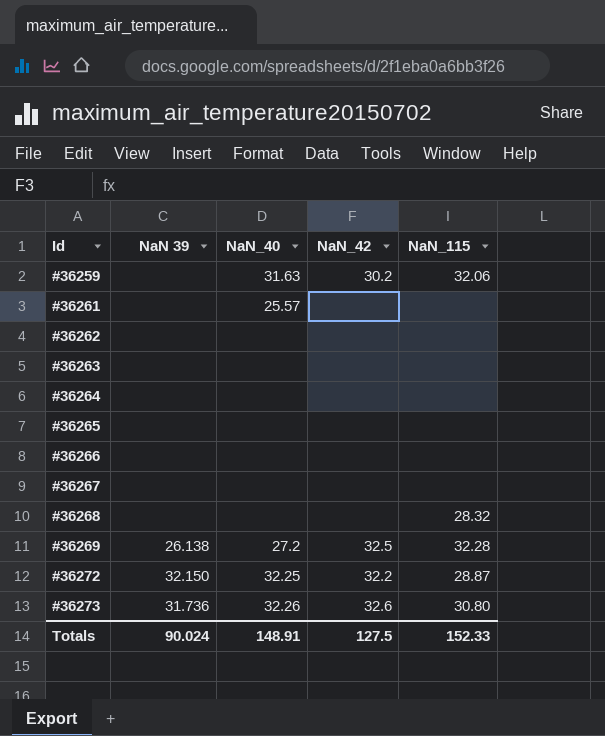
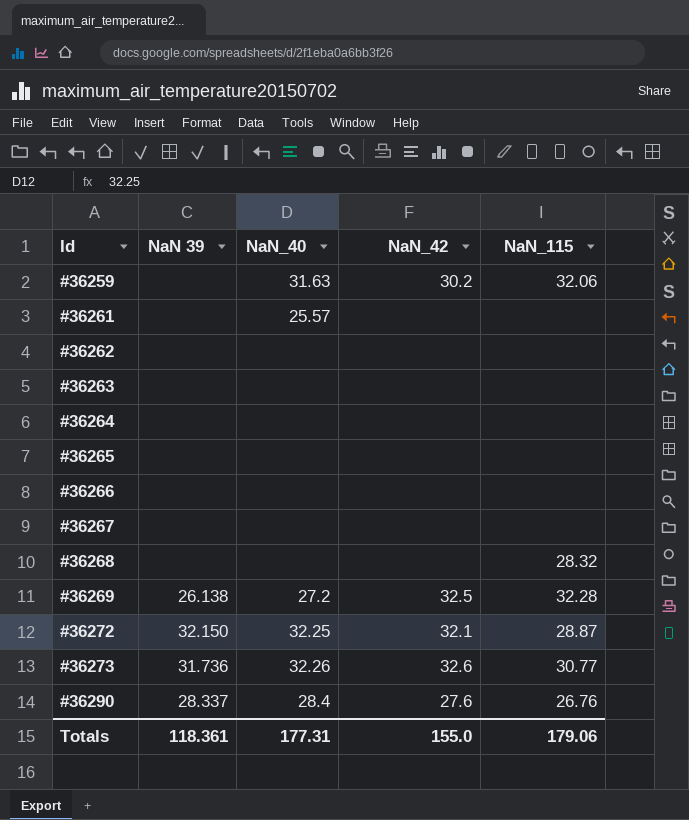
#36272 | NaN_42: 32.2 -> 32.1
#36273 | NaN_115: 30.80 -> 30.77
row #36290: none -> 28.337 | 28.4 | 27.6 | 26.76
Totals | NaN 39: 90.024 -> 118.361
Totals | NaN_40: 148.91 -> 177.31
Totals | NaN_42: 127.5 -> 155.0
Totals | NaN_115: 152.33 -> 179.06

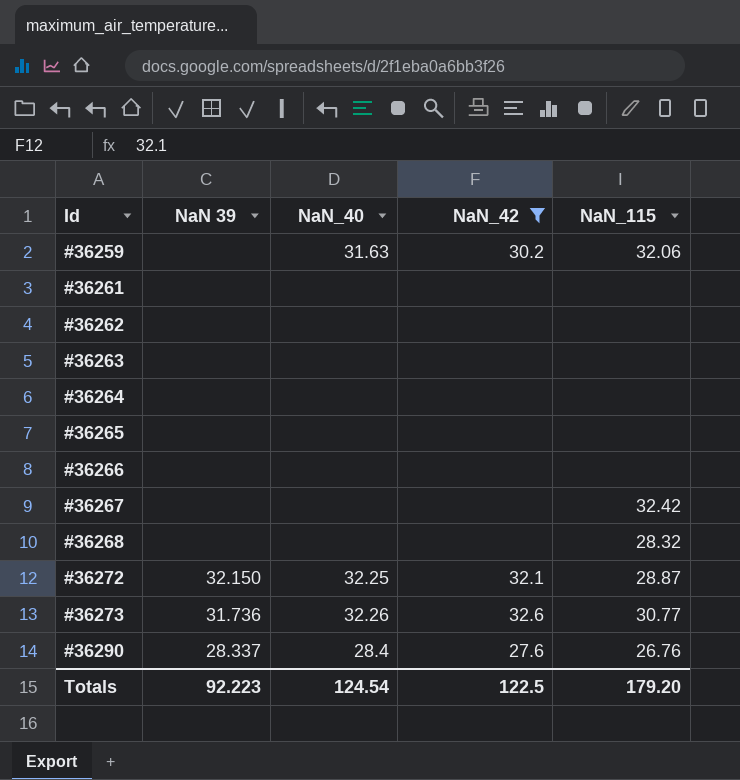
filter: none -> NaN_42 != 32.5
#36261 | NaN_40: 25.57 -> none
#36267 | NaN_115: none -> 32.42
Totals | NaN 39: 118.361 -> 92.223
Totals | NaN_40: 177.31 -> 124.54
Totals | NaN_42: 155.0 -> 122.5
Totals | NaN_115: 179.06 -> 179.20

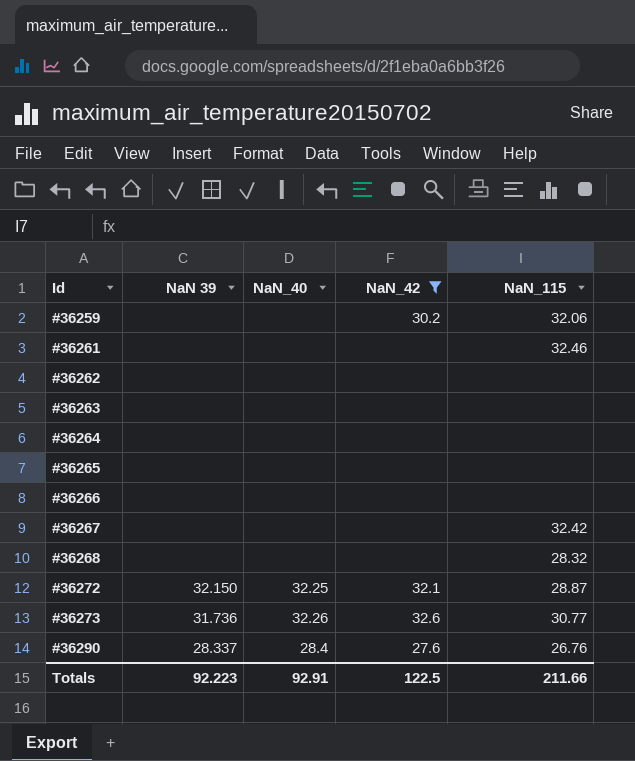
#36259 | NaN_40: 31.63 -> none
#36261 | NaN_115: none -> 32.46
Totals | NaN_40: 124.54 -> 92.91
Totals | NaN_115: 179.20 -> 211.66

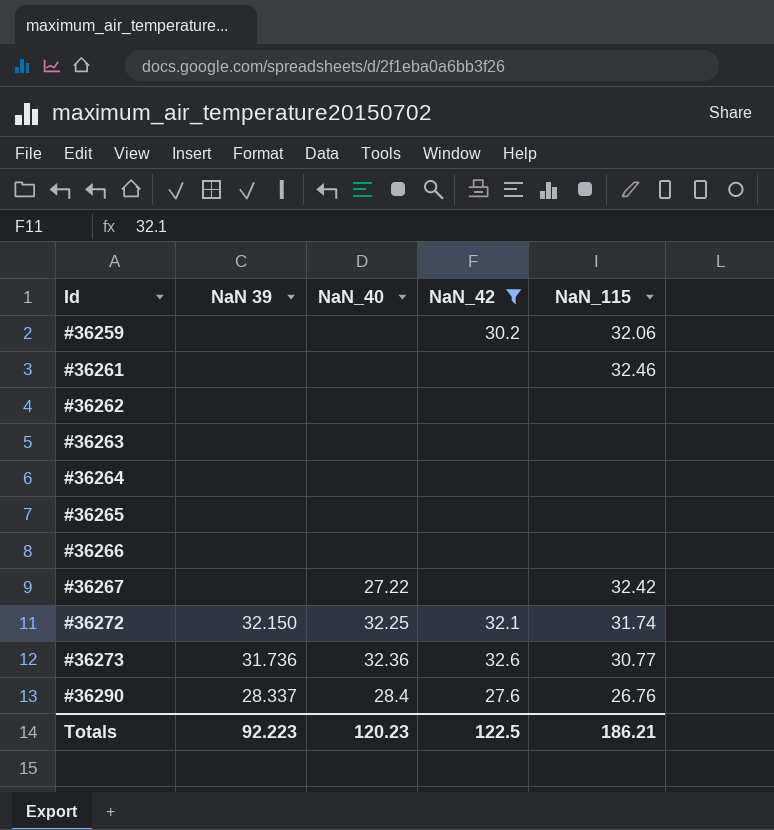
row #36268: none | none | none | 28.32 -> none
#36267 | NaN_40: none -> 27.22
#36272 | NaN_115: 28.87 -> 31.74
#36273 | NaN_40: 32.26 -> 32.36
Totals | NaN_40: 92.91 -> 120.23
Totals | NaN_115: 211.66 -> 186.21

